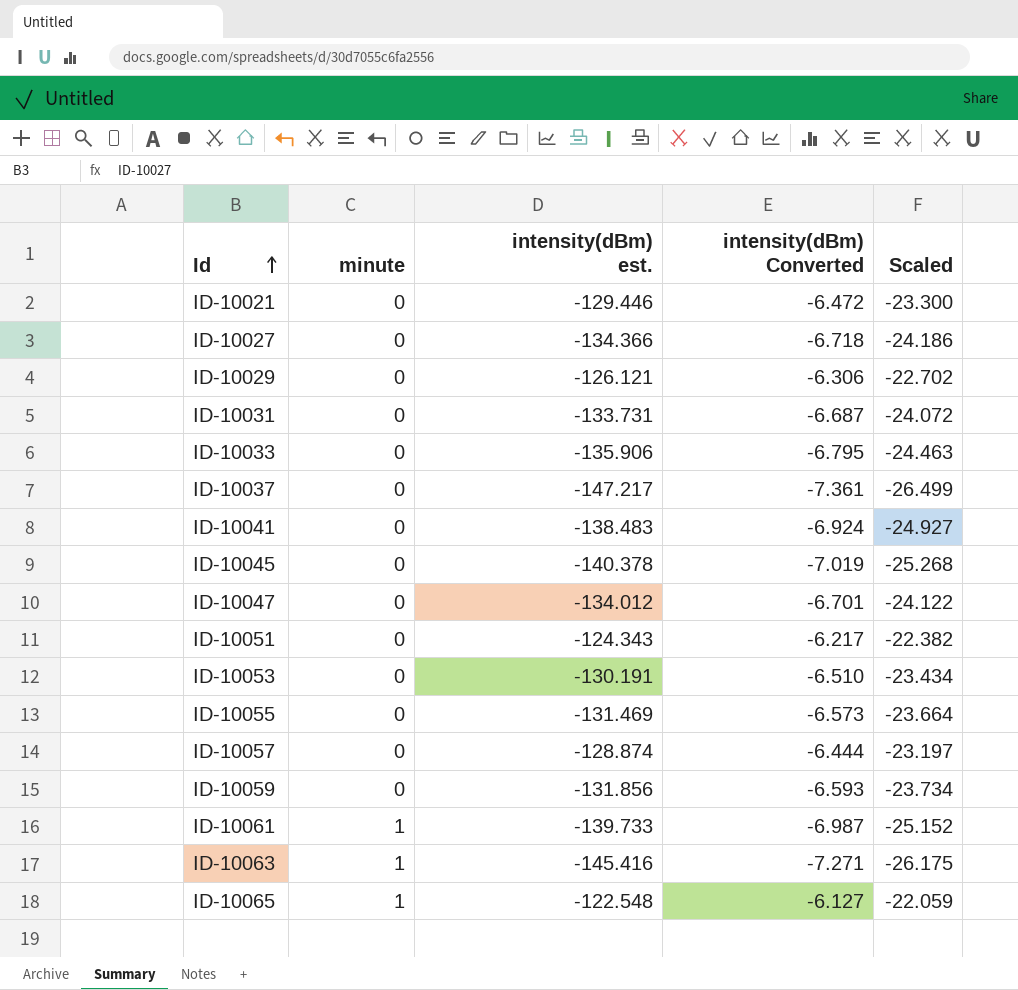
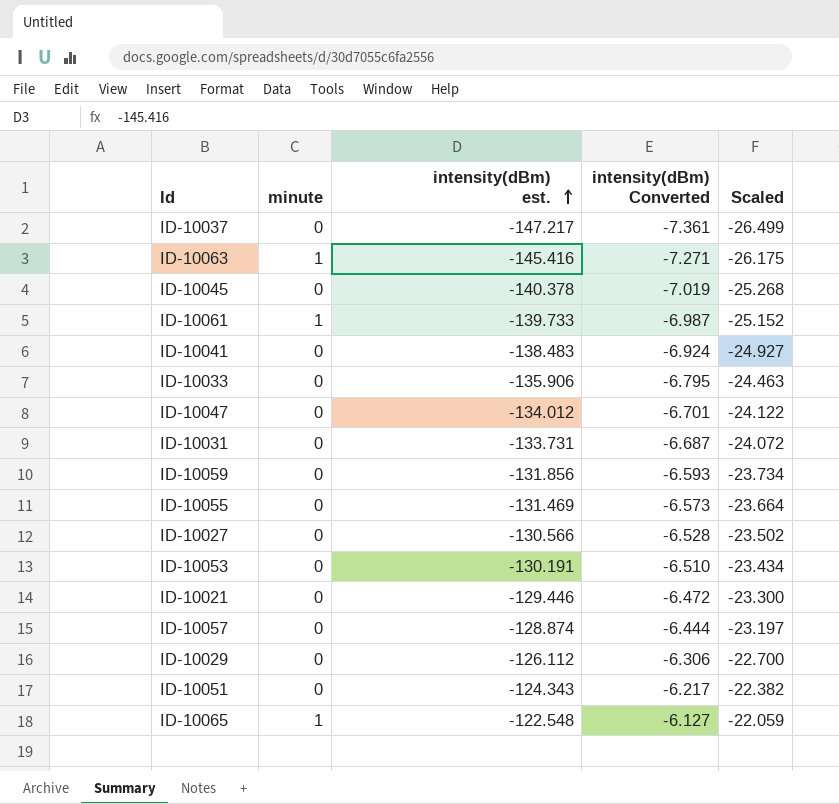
row order: Id ascending -> intensity(dBm) est. ascending
ID-10027 | intensity(dBm) est.: -134.366 -> -130.566
ID-10027 | intensity(dBm) Converted: -6.718 -> -6.528
ID-10027 | Scaled: -24.186 -> -23.502
ID-10029 | intensity(dBm) est.: -126.121 -> -126.112
ID-10029 | Scaled: -22.702 -> -22.700

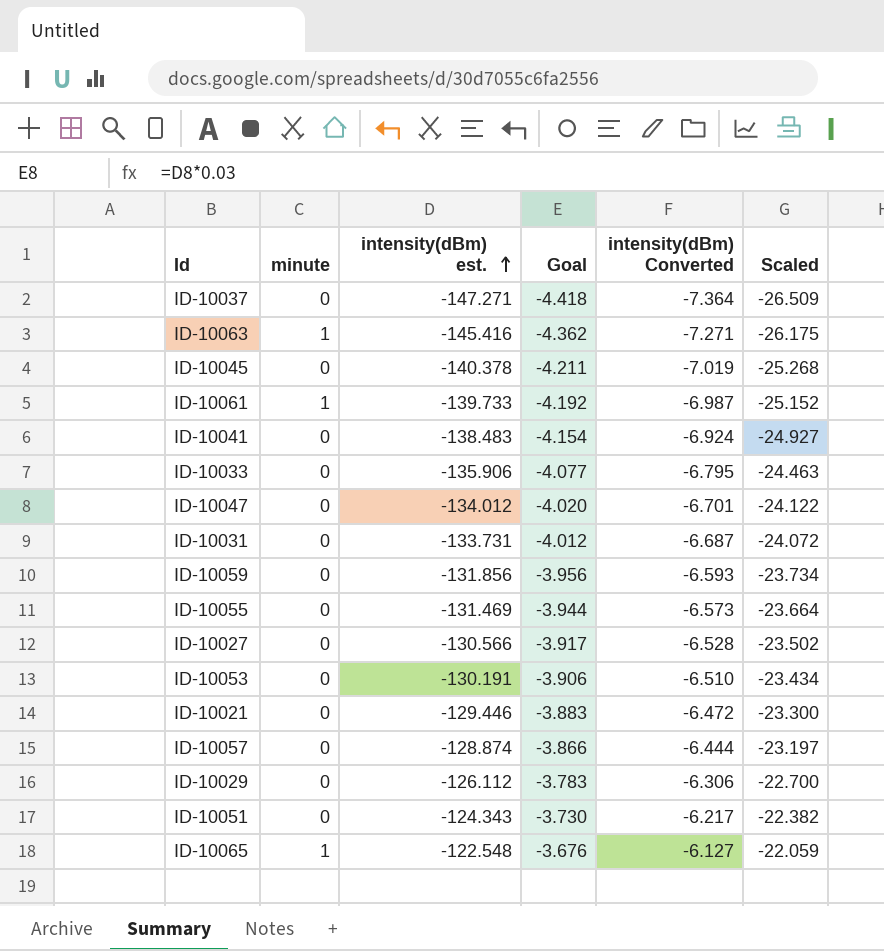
column Goal | formula: none -> [intensity(dBm) est.] * 0.03
ID-10037 | intensity(dBm) est.: -147.217 -> -147.271
ID-10037 | intensity(dBm) Converted: -7.361 -> -7.364
ID-10037 | Scaled: -26.499 -> -26.509

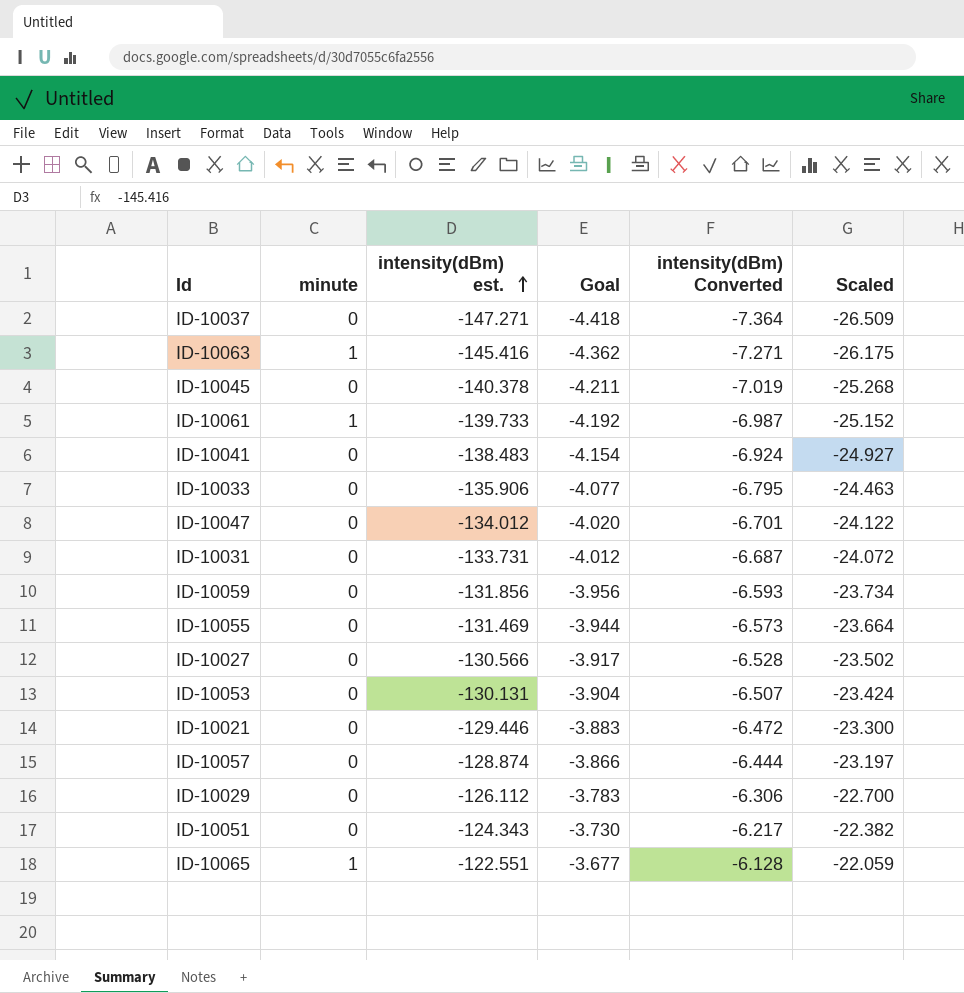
ID-10053 | intensity(dBm) est.: -130.191 -> -130.131
ID-10053 | Goal: -3.906 -> -3.904
ID-10053 | intensity(dBm) Converted: -6.510 -> -6.507
ID-10053 | Scaled: -23.434 -> -23.424
ID-10065 | intensity(dBm) est.: -122.548 -> -122.551
ID-10065 | Goal: -3.676 -> -3.677
ID-10065 | intensity(dBm) Converted: -6.127 -> -6.128

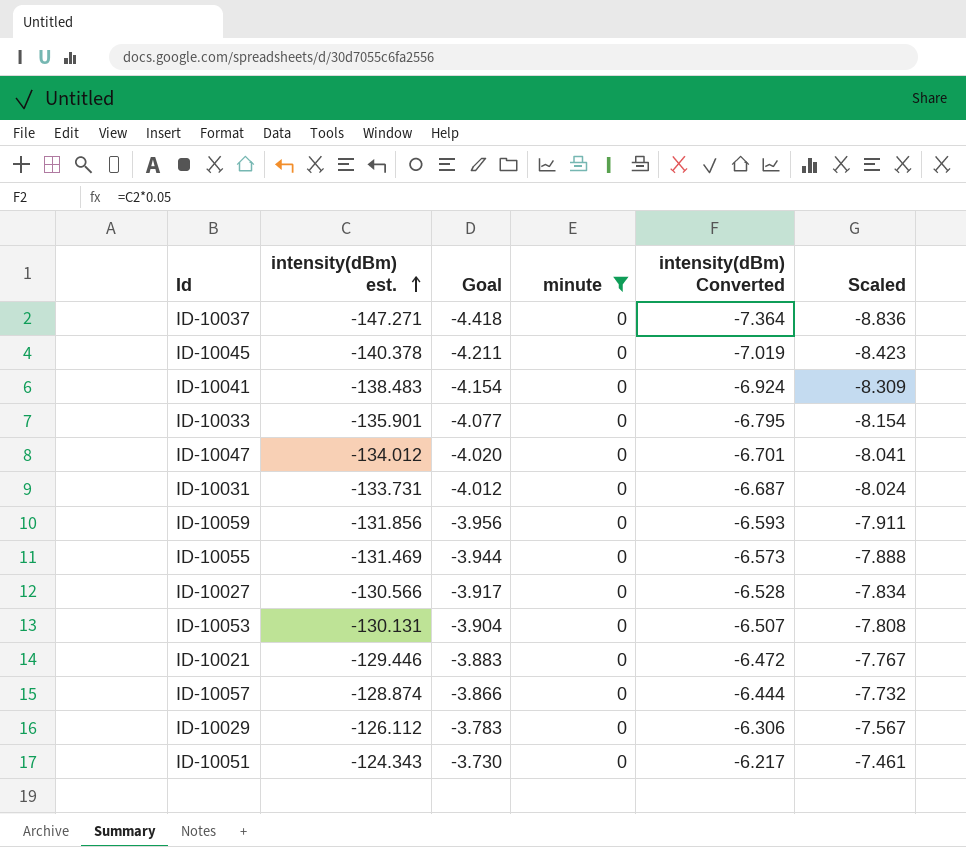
filter: none -> minute = 0
column minute | position: 2 -> 4
column Scaled | formula: [intensity(dBm) est.] * 0.18 -> [intensity(dBm) est.] * 0.06
ID-10033 | intensity(dBm) est.: -135.906 -> -135.901

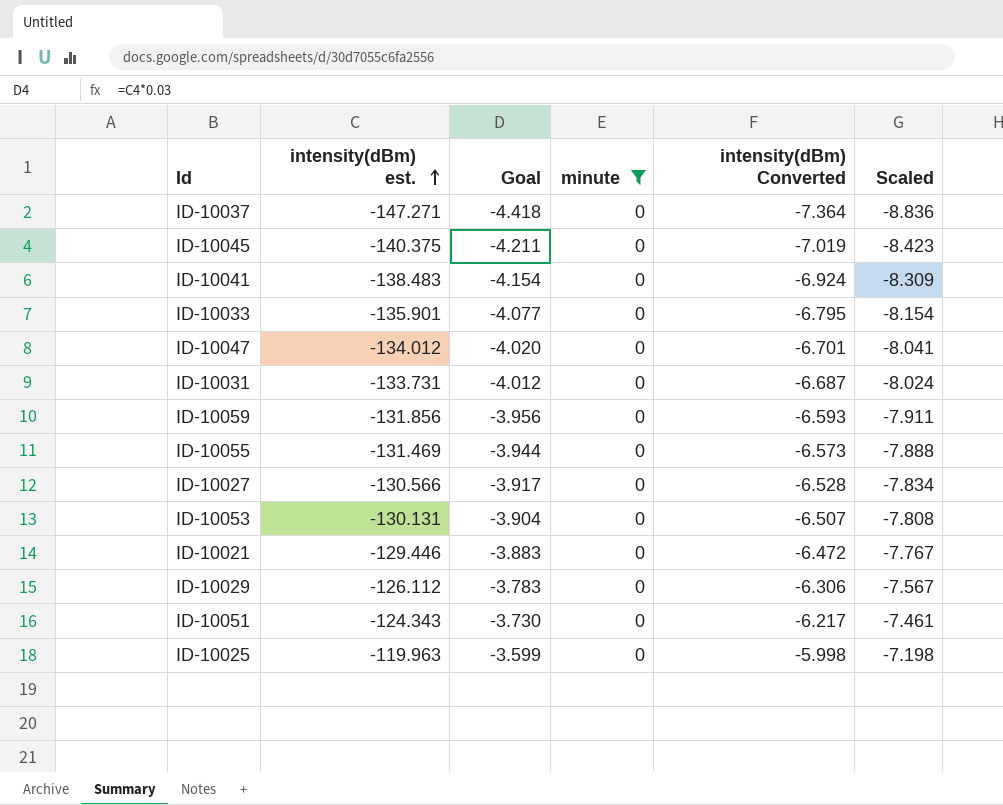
row ID-10057: -128.874 | -3.866 | 0 | -6.444 | -7.732 -> none
ID-10045 | intensity(dBm) est.: -140.378 -> -140.375
row ID-10025: none -> -119.963 | -3.599 | 0 | -5.998 | -7.198

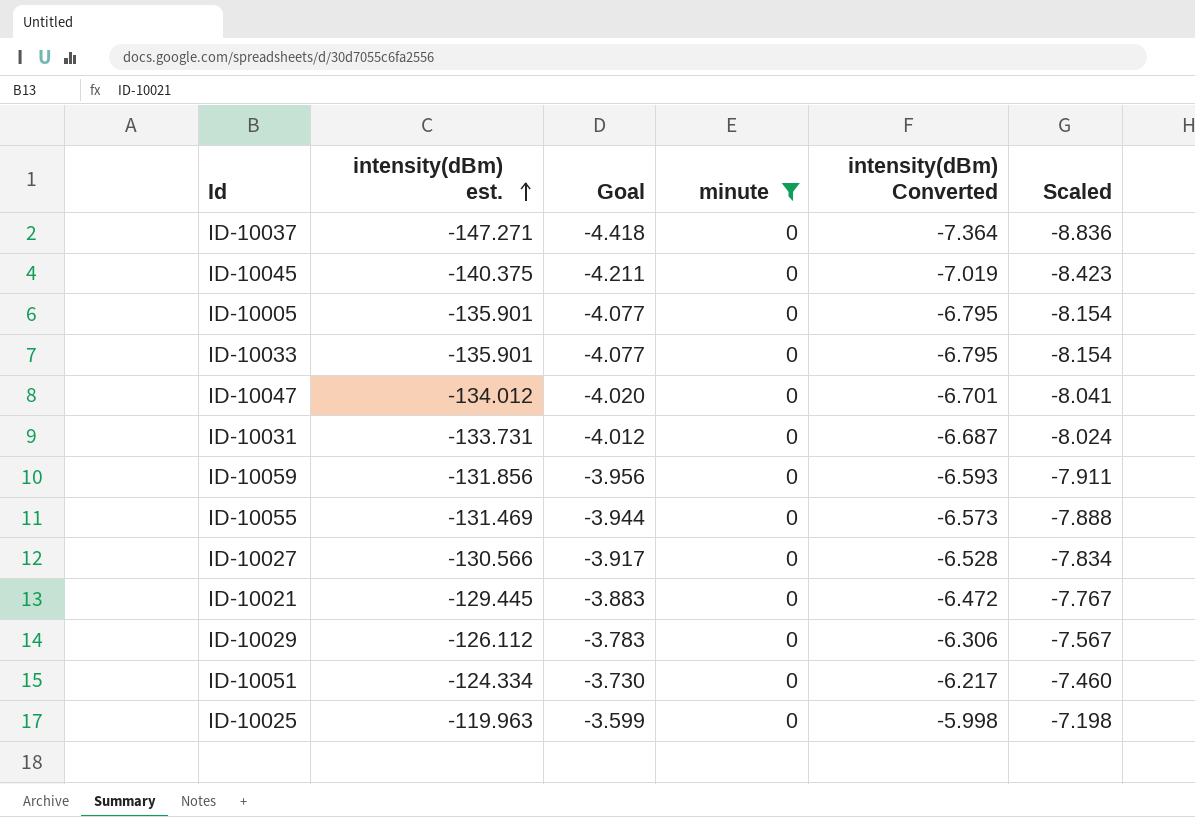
row ID-10041: -138.483 | -4.154 | 0 | -6.924 | -8.309 -> none
row ID-10053: -130.131 | -3.904 | 0 | -6.507 | -7.808 -> none
row ID-10005: none -> -135.901 | -4.077 | 0 | -6.795 | -8.154
ID-10021 | intensity(dBm) est.: -129.446 -> -129.445
ID-10051 | intensity(dBm) est.: -124.343 -> -124.334
ID-10051 | Scaled: -7.461 -> -7.460

